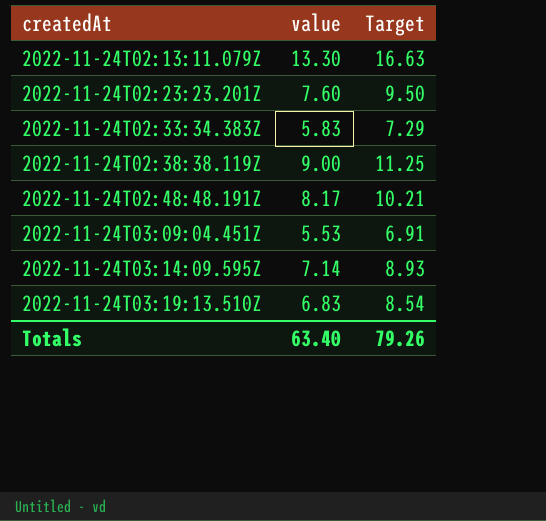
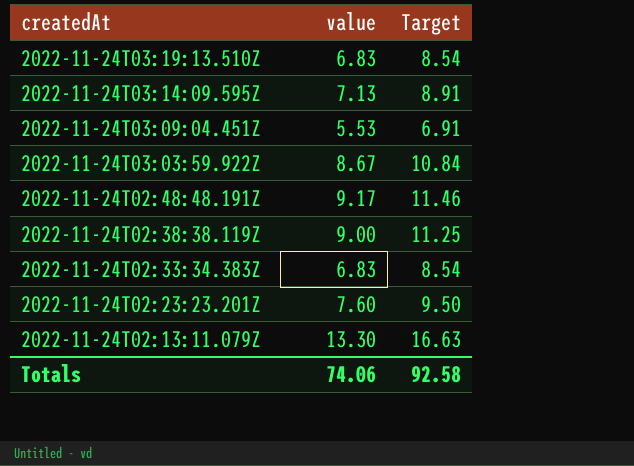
row order: createdAt ascending -> createdAt descending
2022-11-24T03:14:09.595Z | value: 7.14 -> 7.13
2022-11-24T03:14:09.595Z | Target: 8.93 -> 8.91
row 2022-11-24T03:03:59.922Z: none -> 8.67 | 10.84
2022-11-24T02:48:48.191Z | value: 8.17 -> 9.17
2022-11-24T02:48:48.191Z | Target: 10.21 -> 11.46
2022-11-24T02:33:34.383Z | value: 5.83 -> 6.83
2022-11-24T02:33:34.383Z | Target: 7.29 -> 8.54
Totals | value: 63.40 -> 74.06
Totals | Target: 79.26 -> 92.58

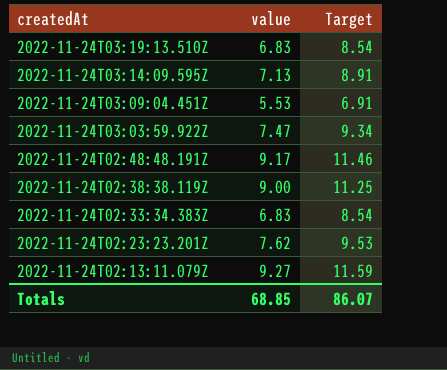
2022-11-24T03:03:59.922Z | value: 8.67 -> 7.47
2022-11-24T03:03:59.922Z | Target: 10.84 -> 9.34
2022-11-24T02:23:23.201Z | value: 7.60 -> 7.62
2022-11-24T02:23:23.201Z | Target: 9.50 -> 9.53
2022-11-24T02:13:11.079Z | value: 13.30 -> 9.27
2022-11-24T02:13:11.079Z | Target: 16.63 -> 11.59
Totals | value: 74.06 -> 68.85
Totals | Target: 92.58 -> 86.07

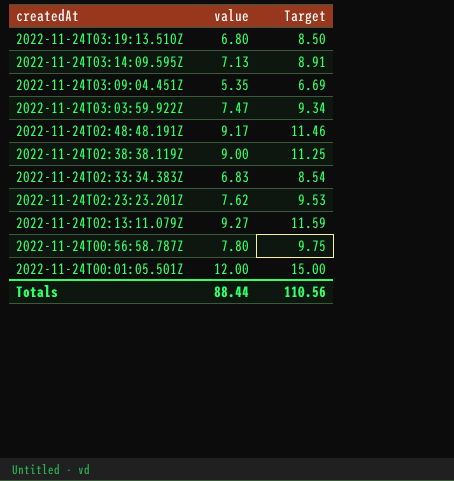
2022-11-24T03:19:13.510Z | value: 6.83 -> 6.80
2022-11-24T03:19:13.510Z | Target: 8.54 -> 8.50
2022-11-24T03:09:04.451Z | value: 5.53 -> 5.35
2022-11-24T03:09:04.451Z | Target: 6.91 -> 6.69
row 2022-11-24T00:56:58.787Z: none -> 7.80 | 9.75
row 2022-11-24T00:01:05.501Z: none -> 12.00 | 15.00
Totals | value: 68.85 -> 88.44
Totals | Target: 86.07 -> 110.56

